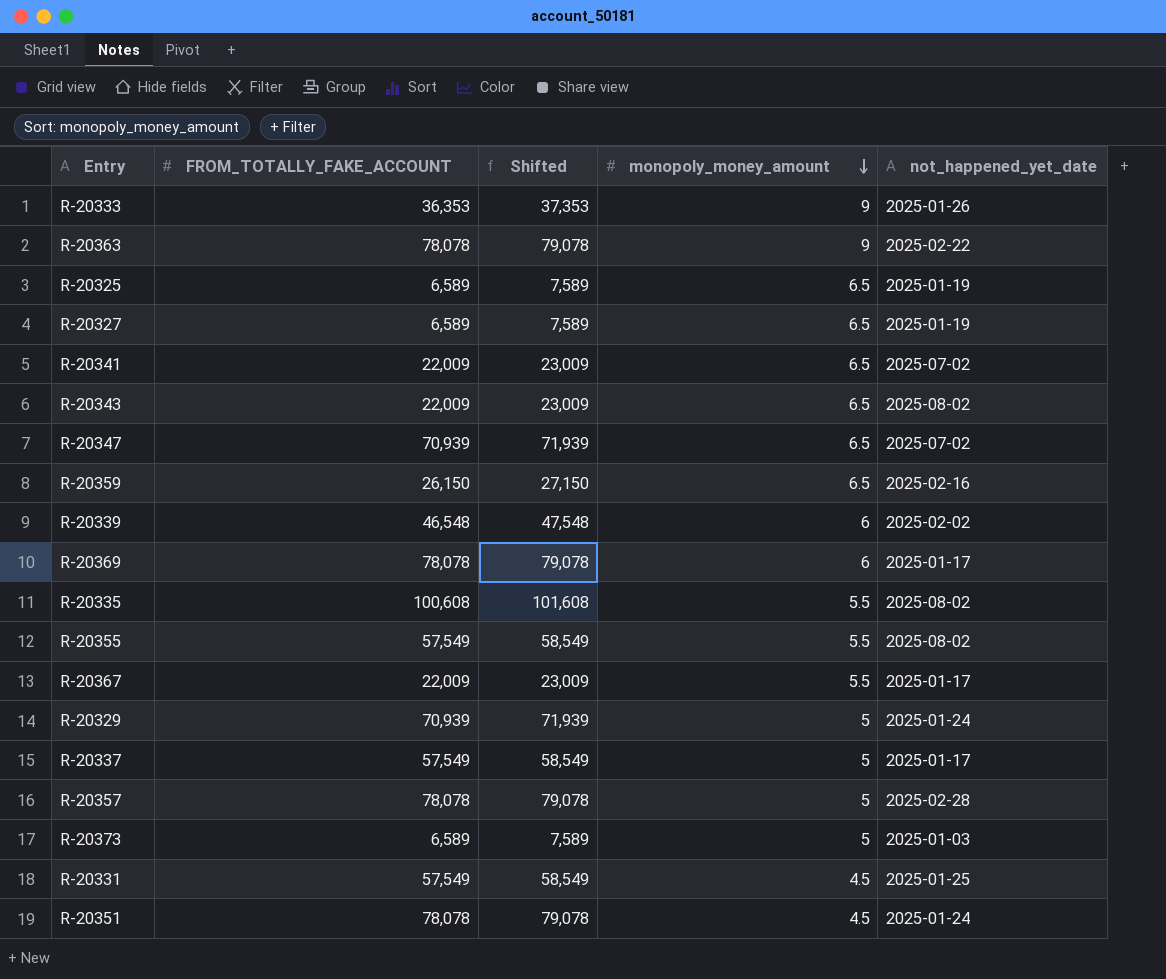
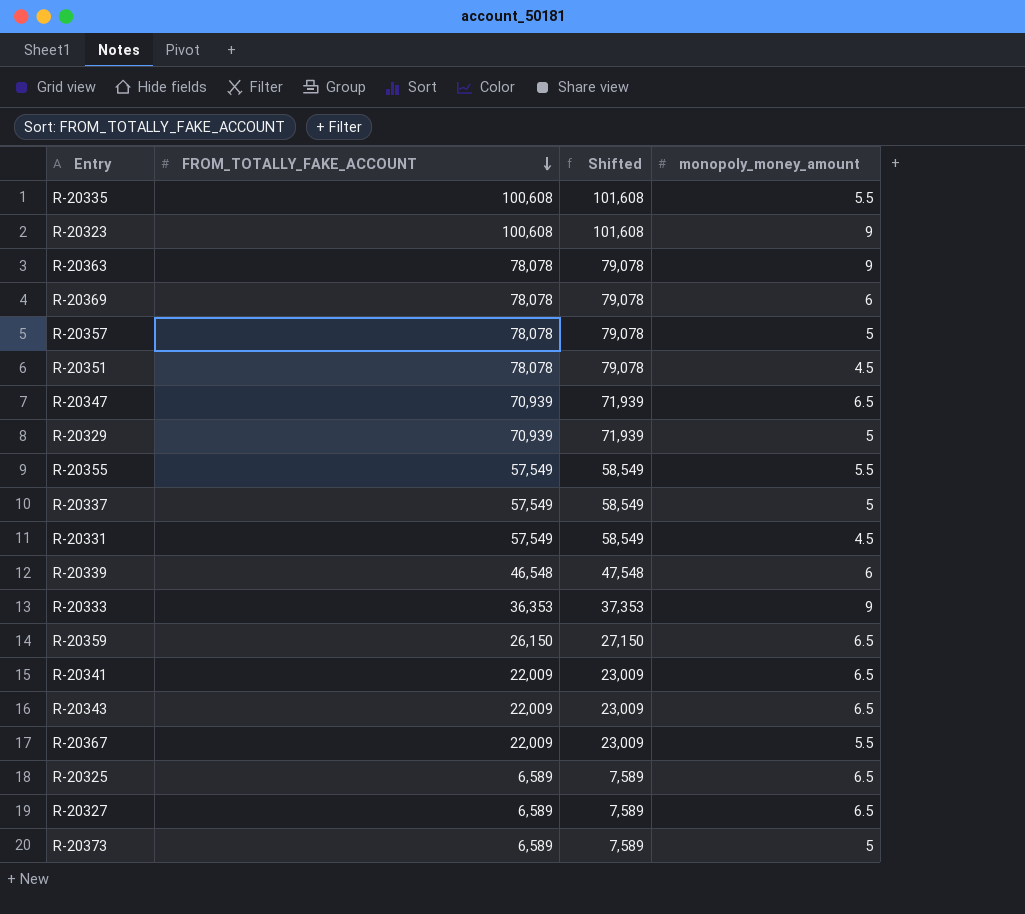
row order: monopoly_money_amount descending -> FROM_TOTALLY_FAKE_ACCOUNT descending
column not_happened_yet_date | position: 5 -> none
row R-20323: none -> 100,608 | 101,608 | 9

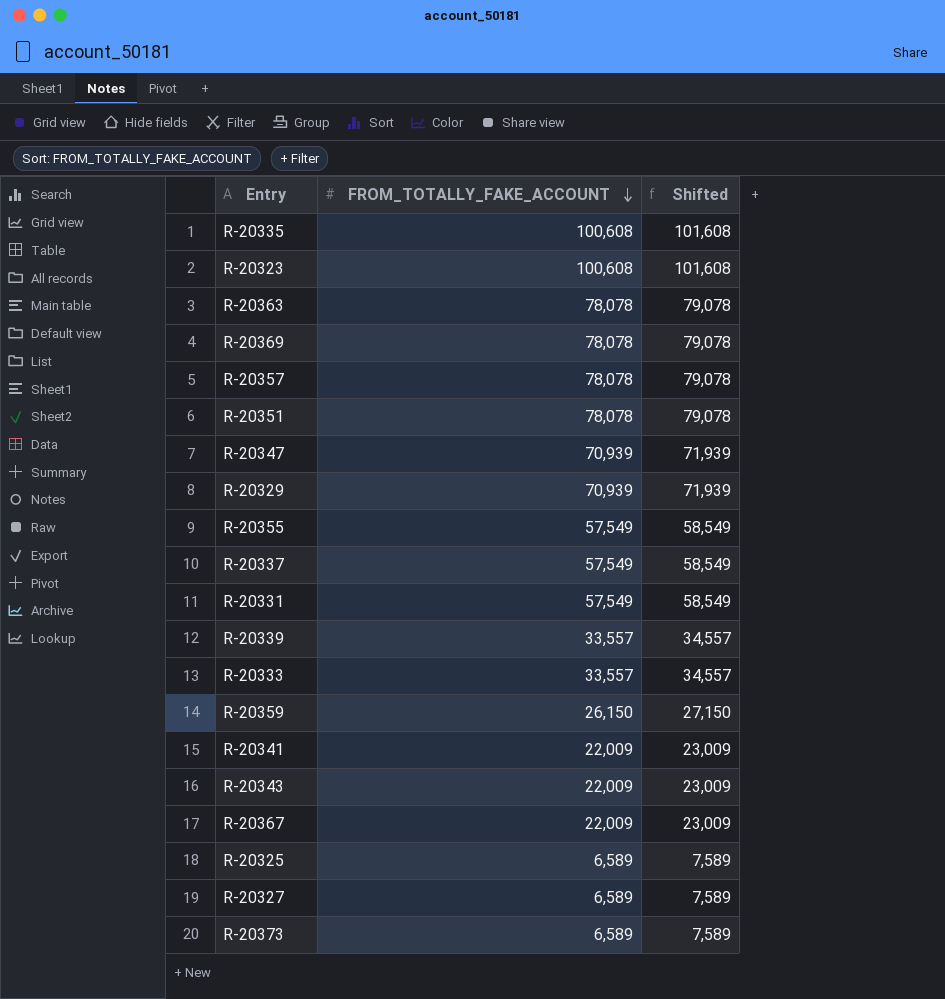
column monopoly_money_amount | position: 4 -> none
R-20339 | FROM_TOTALLY_FAKE_ACCOUNT: 46,548 -> 33,557
R-20339 | Shifted: 47,548 -> 34,557
R-20333 | FROM_TOTALLY_FAKE_ACCOUNT: 36,353 -> 33,557
R-20333 | Shifted: 37,353 -> 34,557

